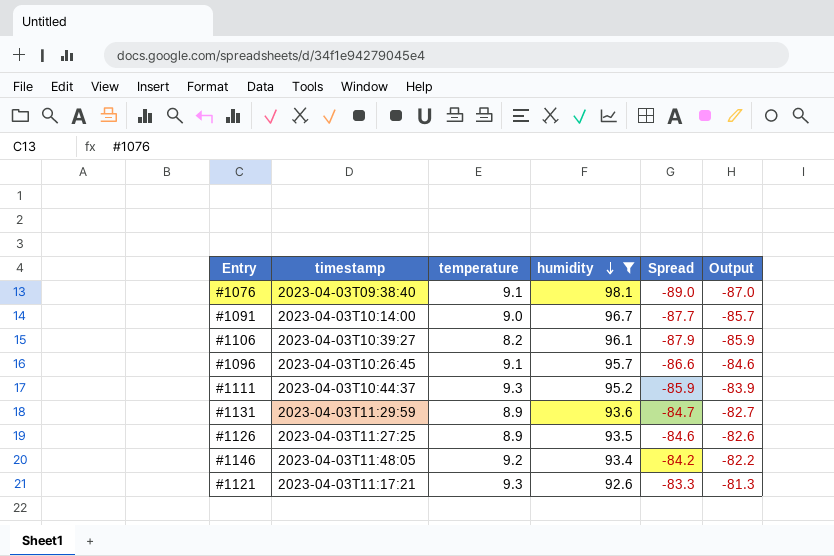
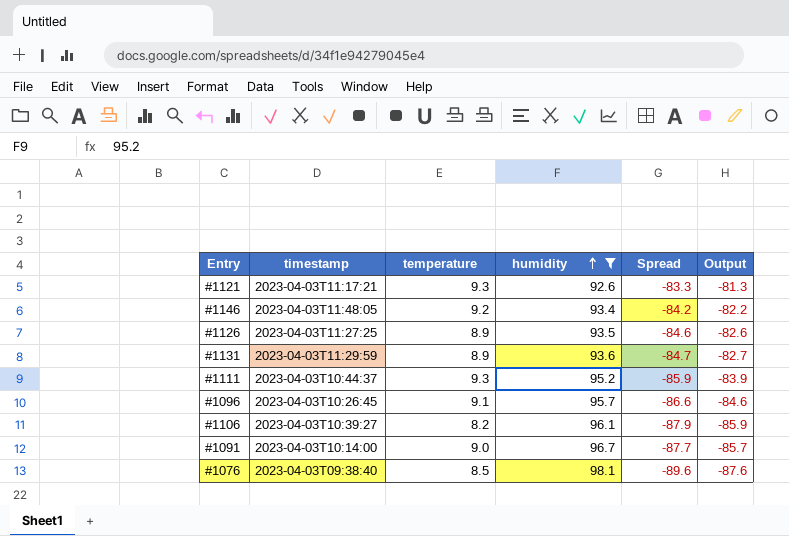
row order: humidity descending -> humidity ascending
#1076 | temperature: 9.1 -> 8.5
#1076 | Spread: -89.0 -> -89.6
#1076 | Output: -87.0 -> -87.6

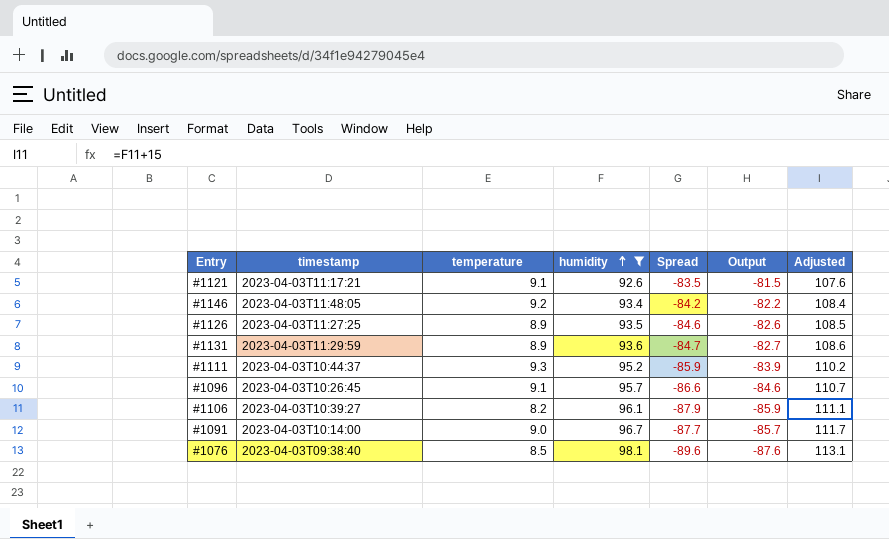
column Adjusted | formula: none -> [humidity] + 15
#1121 | temperature: 9.3 -> 9.1
#1121 | Spread: -83.3 -> -83.5
#1121 | Output: -81.3 -> -81.5

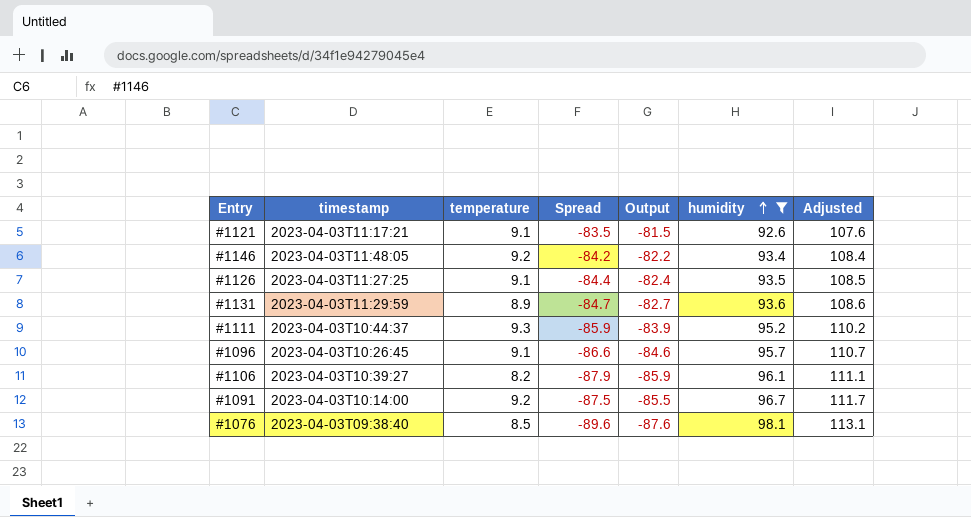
column humidity | position: 4 -> 6
#1126 | temperature: 8.9 -> 9.1
#1126 | Spread: -84.6 -> -84.4
#1126 | Output: -82.6 -> -82.4
#1091 | temperature: 9.0 -> 9.2
#1091 | Spread: -87.7 -> -87.5
#1091 | Output: -85.7 -> -85.5

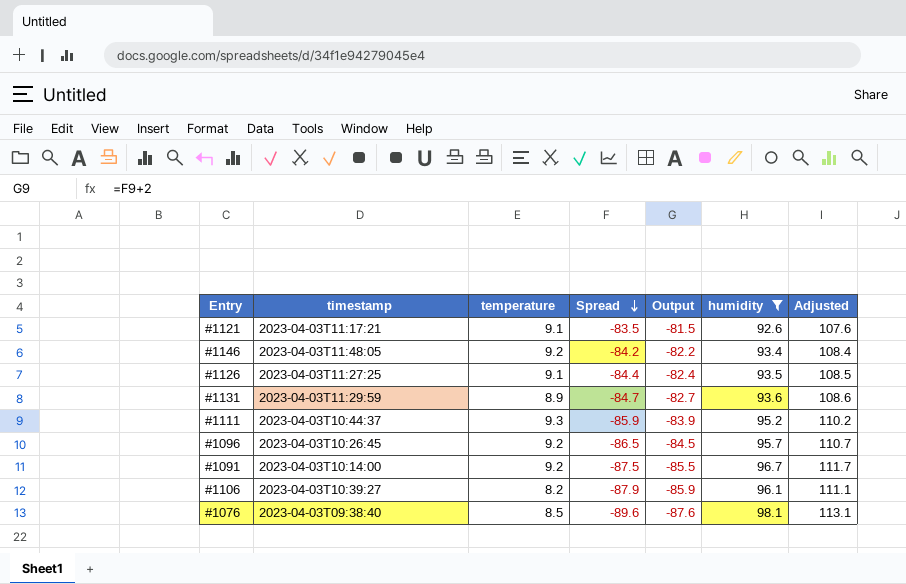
row order: humidity ascending -> Spread descending
#1096 | temperature: 9.1 -> 9.2
#1096 | Spread: -86.6 -> -86.5
#1096 | Output: -84.6 -> -84.5

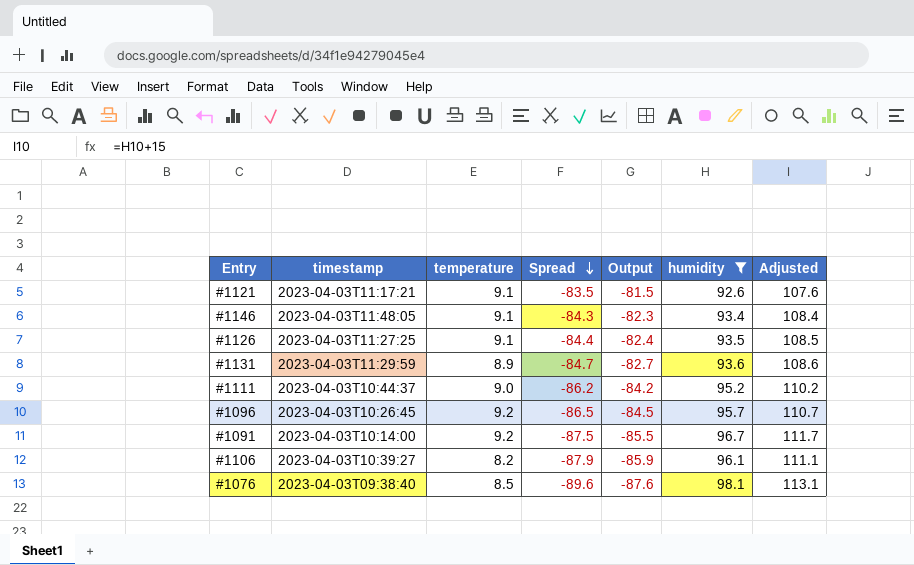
#1146 | temperature: 9.2 -> 9.1
#1146 | Spread: -84.2 -> -84.3
#1146 | Output: -82.2 -> -82.3
#1111 | temperature: 9.3 -> 9.0
#1111 | Spread: -85.9 -> -86.2
#1111 | Output: -83.9 -> -84.2

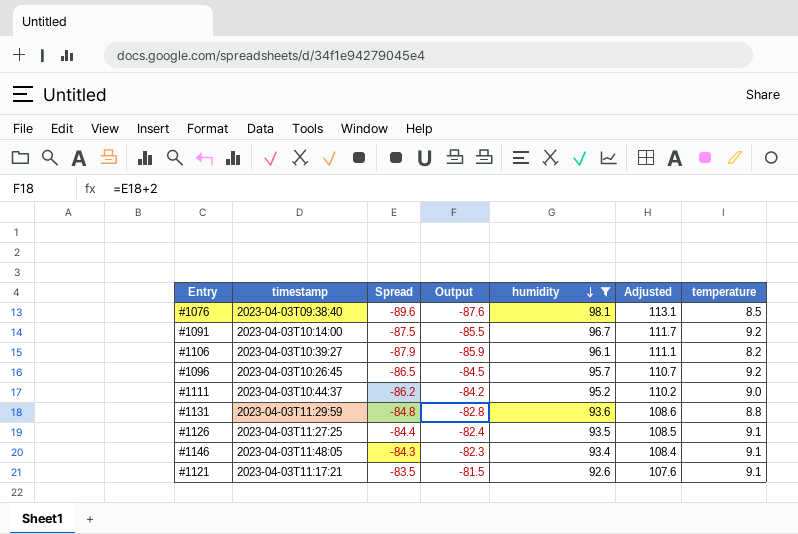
row order: Spread descending -> humidity descending
column temperature | position: 3 -> 7
#1131 | Spread: -84.7 -> -84.8
#1131 | Output: -82.7 -> -82.8
#1131 | temperature: 8.9 -> 8.8

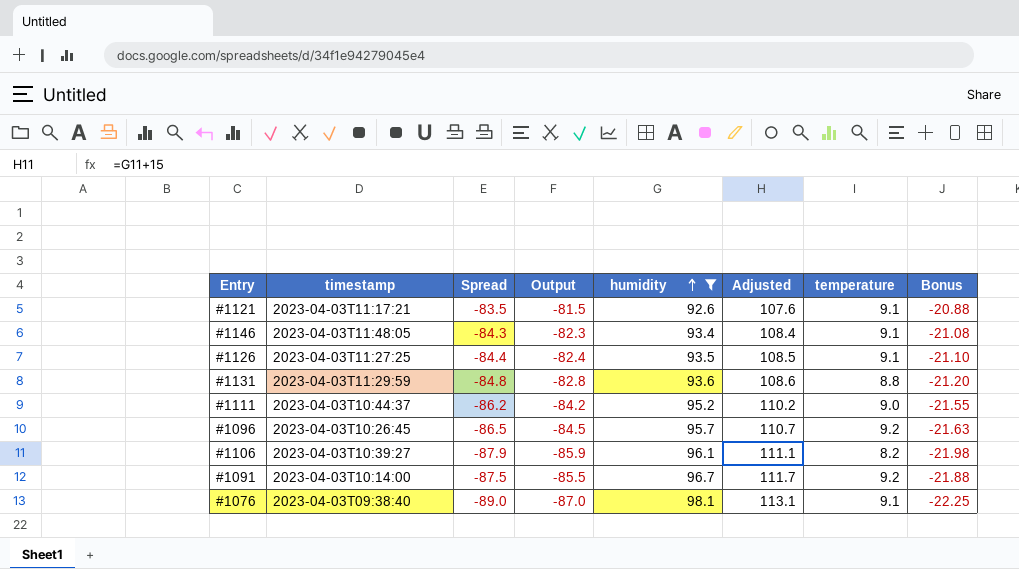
row order: humidity descending -> humidity ascending
column Bonus | formula: none -> [Spread] * 0.25
#1076 | Spread: -89.6 -> -89.0
#1076 | Output: -87.6 -> -87.0
#1076 | temperature: 8.5 -> 9.1

